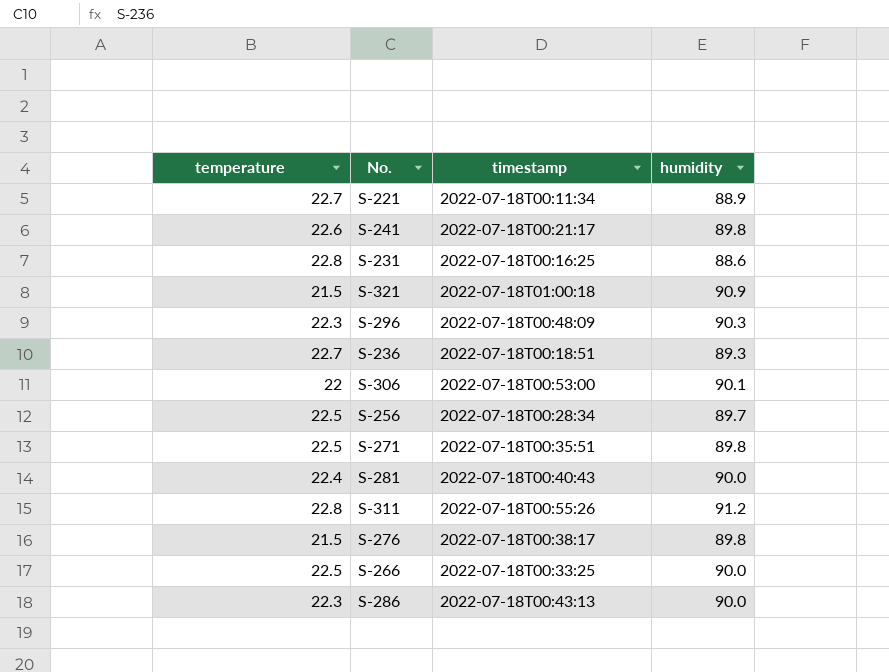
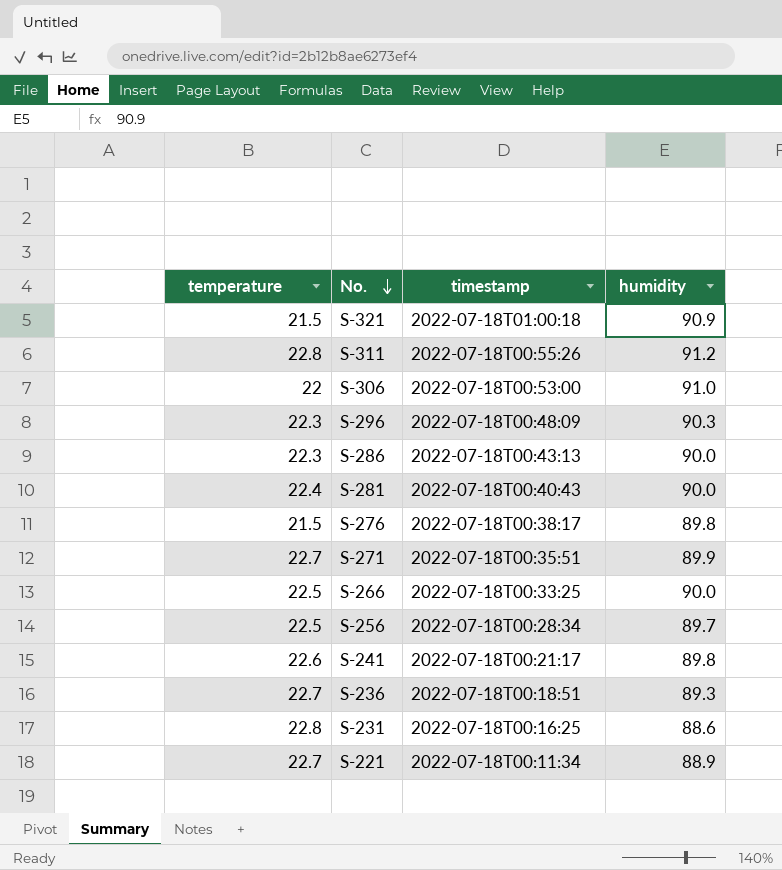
row order: none -> No. descending
S-306 | humidity: 90.1 -> 91.0
S-271 | temperature: 22.5 -> 22.7
S-271 | humidity: 89.8 -> 89.9

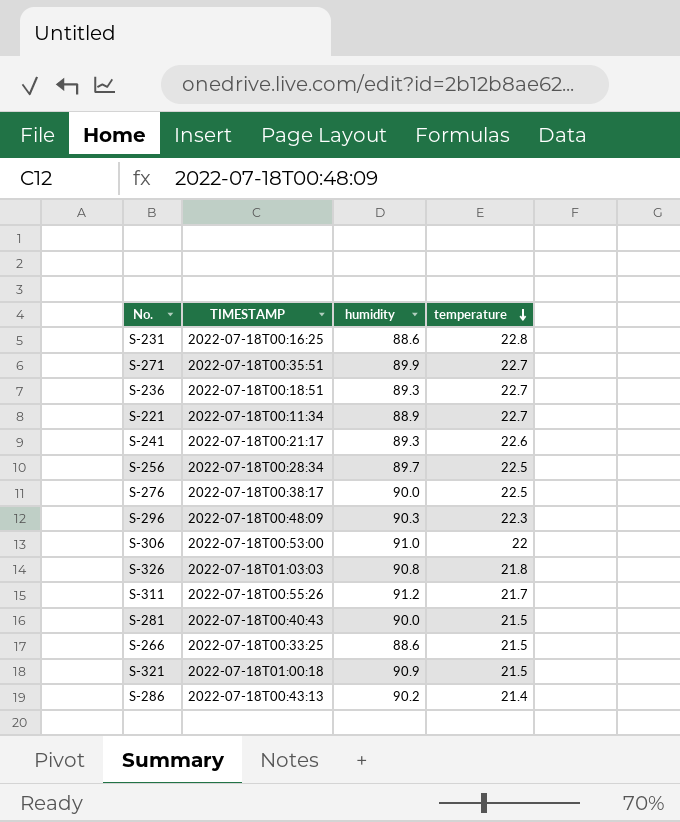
row order: No. descending -> temperature descending
column name: timestamp -> TIMESTAMP
column temperature | position: 1 -> 4
S-241 | humidity: 89.8 -> 89.3
S-276 | humidity: 89.8 -> 90.0
S-276 | temperature: 21.5 -> 22.5
row S-326: none -> 2022-07-18T01:03:03 | 90.8 | 21.8
S-311 | temperature: 22.8 -> 21.7
S-281 | temperature: 22.4 -> 21.5
S-266 | humidity: 90.0 -> 88.6
S-266 | temperature: 22.5 -> 21.5
S-286 | humidity: 90.0 -> 90.2
S-286 | temperature: 22.3 -> 21.4

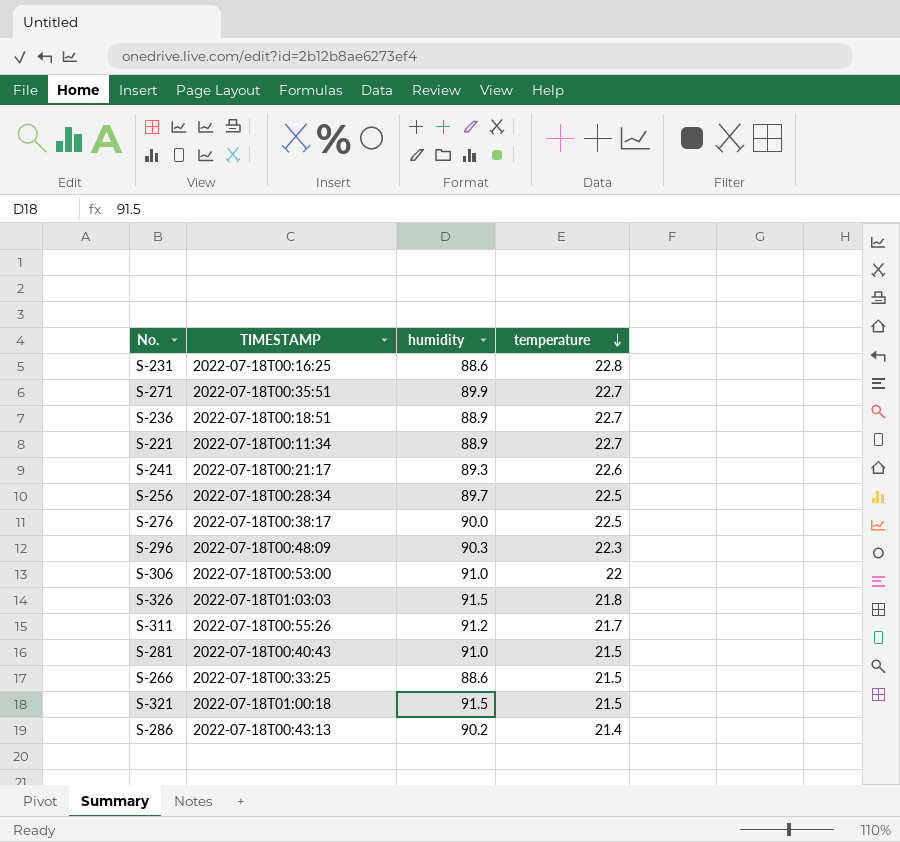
S-236 | humidity: 89.3 -> 88.9
S-326 | humidity: 90.8 -> 91.5
S-281 | humidity: 90.0 -> 91.0
S-321 | humidity: 90.9 -> 91.5

